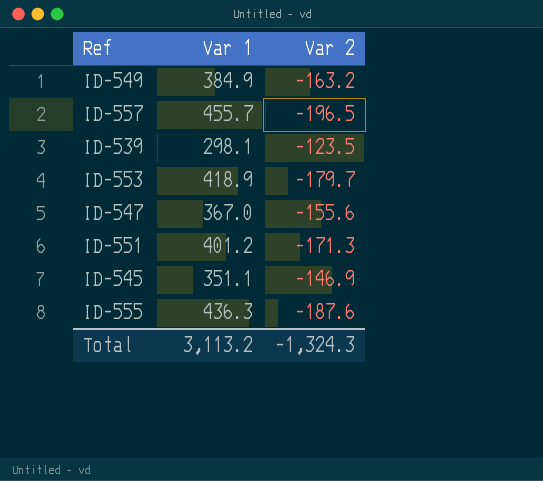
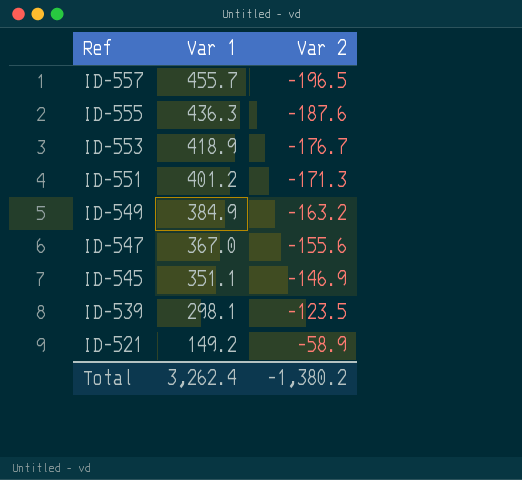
row order: none -> Ref descending
ID-553 | Var 2: -179.7 -> -176.7
row ID-521: none -> 149.2 | -58.9
Total | Var 1: 3,113.2 -> 3,262.4
Total | Var 2: -1,324.3 -> -1,380.2

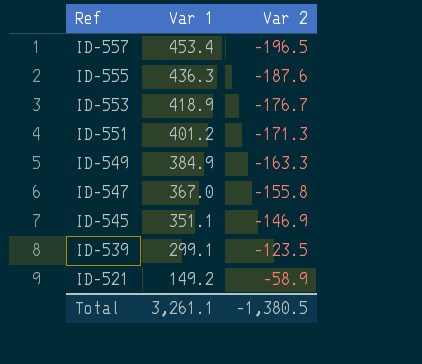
ID-557 | Var 1: 455.7 -> 453.4
ID-549 | Var 2: -163.2 -> -163.3
ID-547 | Var 2: -155.6 -> -155.8
ID-539 | Var 1: 298.1 -> 299.1
Total | Var 1: 3,262.4 -> 3,261.1
Total | Var 2: -1,380.2 -> -1,380.5

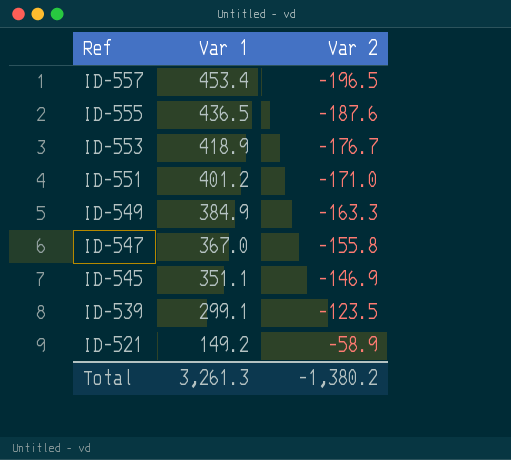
ID-555 | Var 1: 436.3 -> 436.5
ID-551 | Var 2: -171.3 -> -171.0
Total | Var 1: 3,261.1 -> 3,261.3
Total | Var 2: -1,380.5 -> -1,380.2

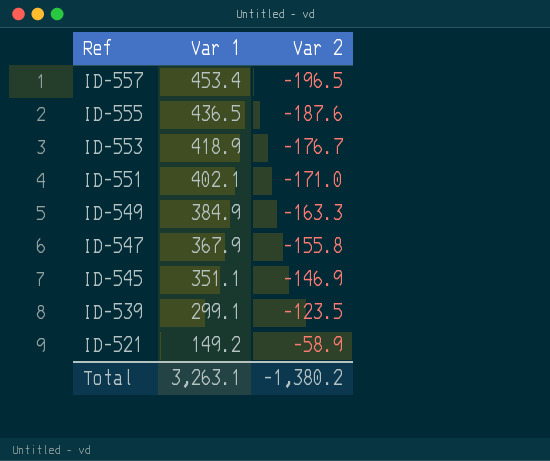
ID-551 | Var 1: 401.2 -> 402.1
ID-547 | Var 1: 367.0 -> 367.9
Total | Var 1: 3,261.3 -> 3,263.1

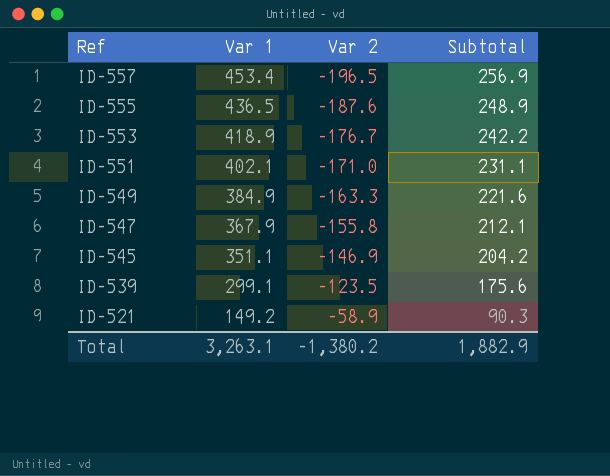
column Subtotal | formula: none -> [Var 1] + [Var 2]

